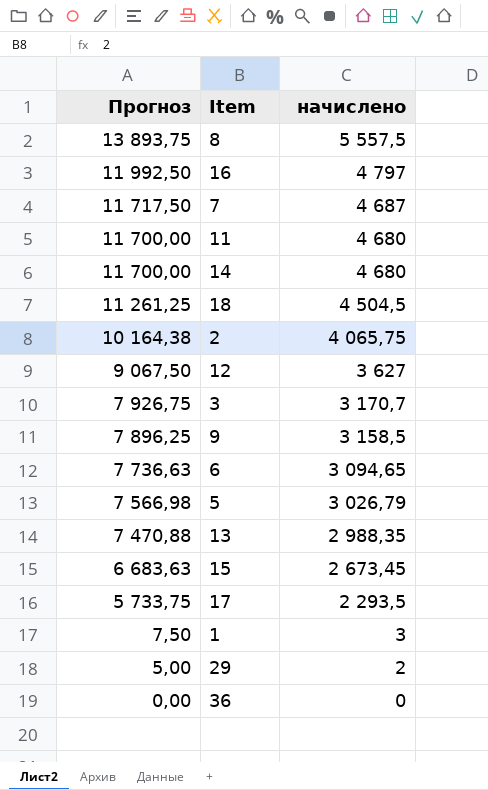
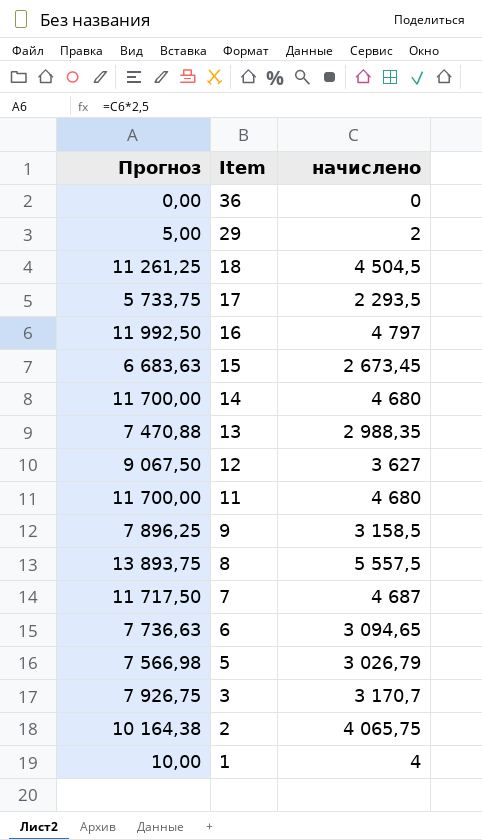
row order: Прогноз descending -> Item descending
1 | Прогноз: 7,50 -> 10,00
1 | начислено: 3 -> 4

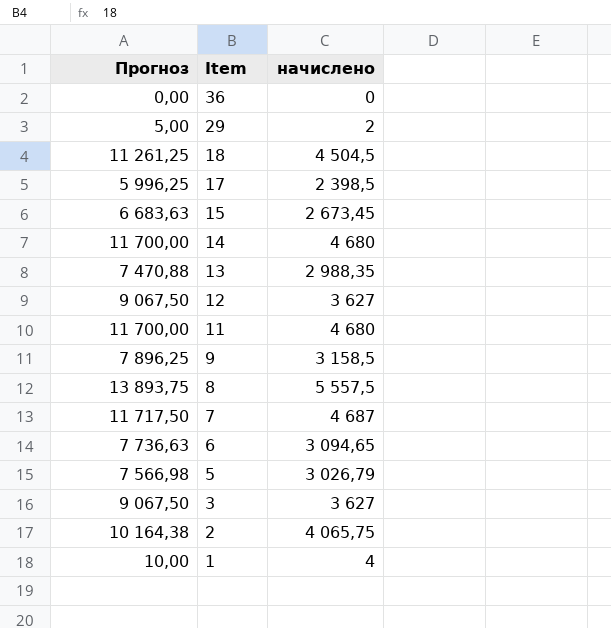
row 16: 11 992,50 | 4 797 -> none
17 | Прогноз: 5 733,75 -> 5 996,25
17 | начислено: 2 293,5 -> 2 398,5
3 | Прогноз: 7 926,75 -> 9 067,50
3 | начислено: 3 170,7 -> 3 627

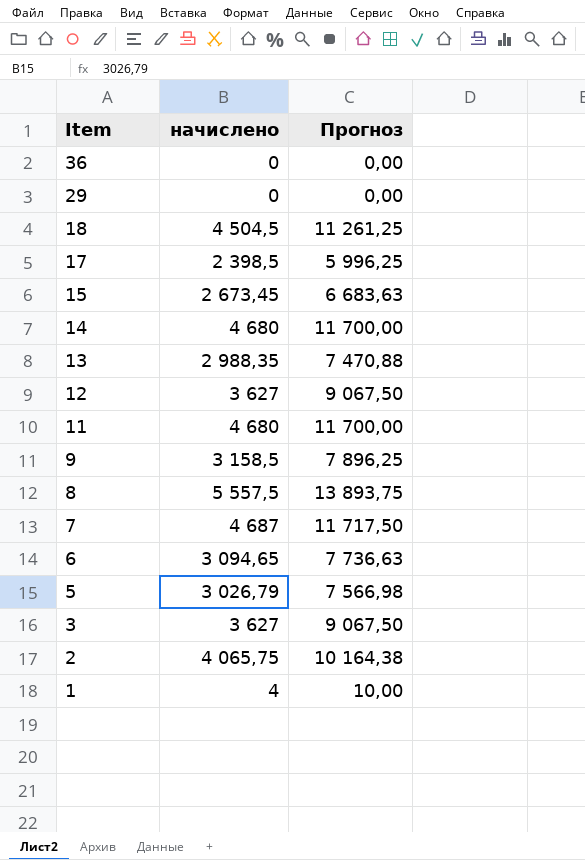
column Прогноз | position: 1 -> 3
29 | начислено: 2 -> 0
29 | Прогноз: 5,00 -> 0,00

